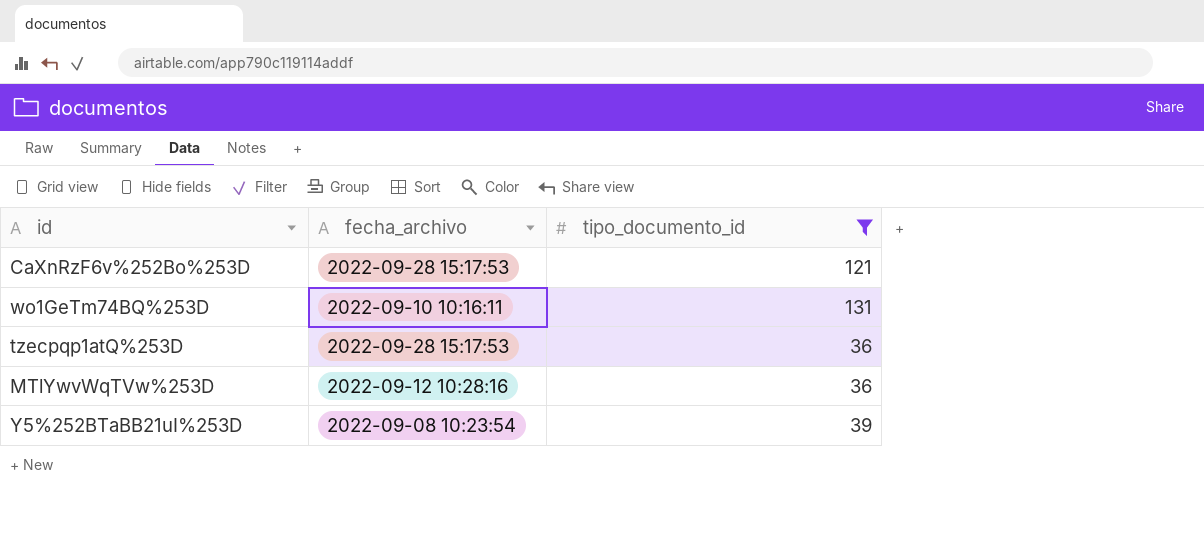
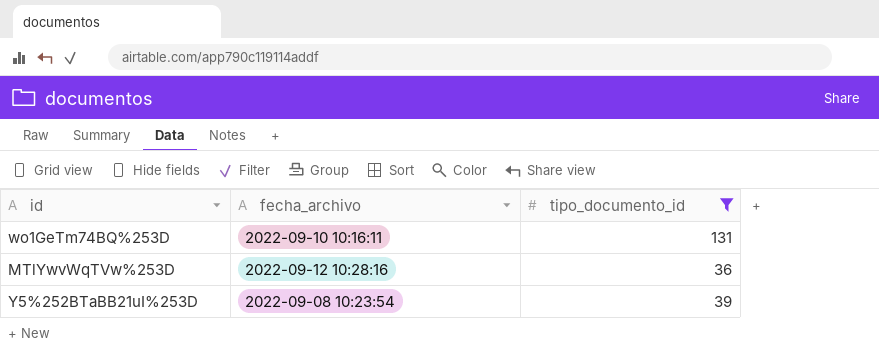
row CaXnRzF6v%252Bo%253D: 2022-09-28 15:17:53 | 121 -> none
row tzecpqp1atQ%253D: 2022-09-28 15:17:53 | 36 -> none

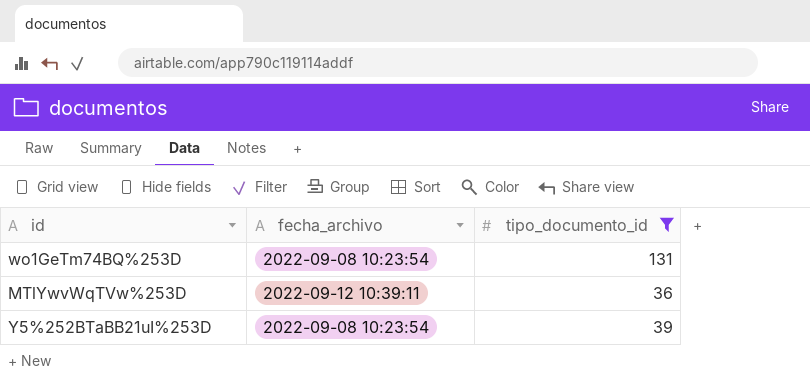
wo1GeTm74BQ%253D | fecha_archivo: 2022-09-10 10:16:11 -> 2022-09-08 10:23:54
MTlYwvWqTVw%253D | fecha_archivo: 2022-09-12 10:28:16 -> 2022-09-12 10:39:11

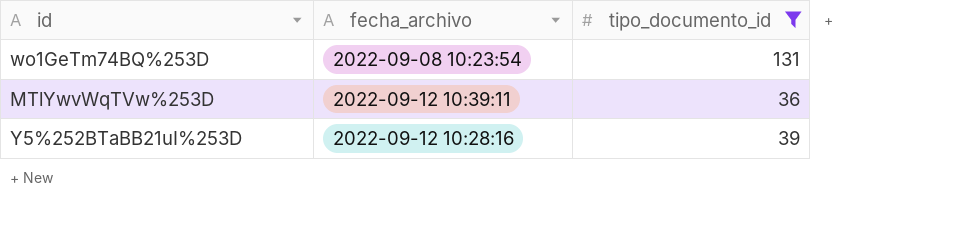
Y5%252BTaBB21uI%253D | fecha_archivo: 2022-09-08 10:23:54 -> 2022-09-12 10:28:16

